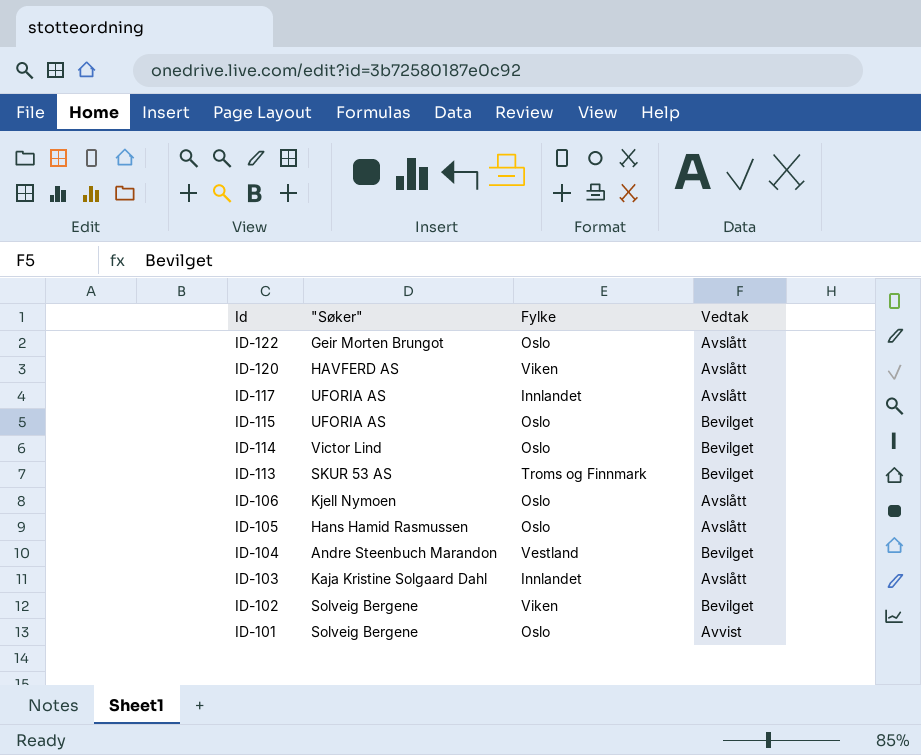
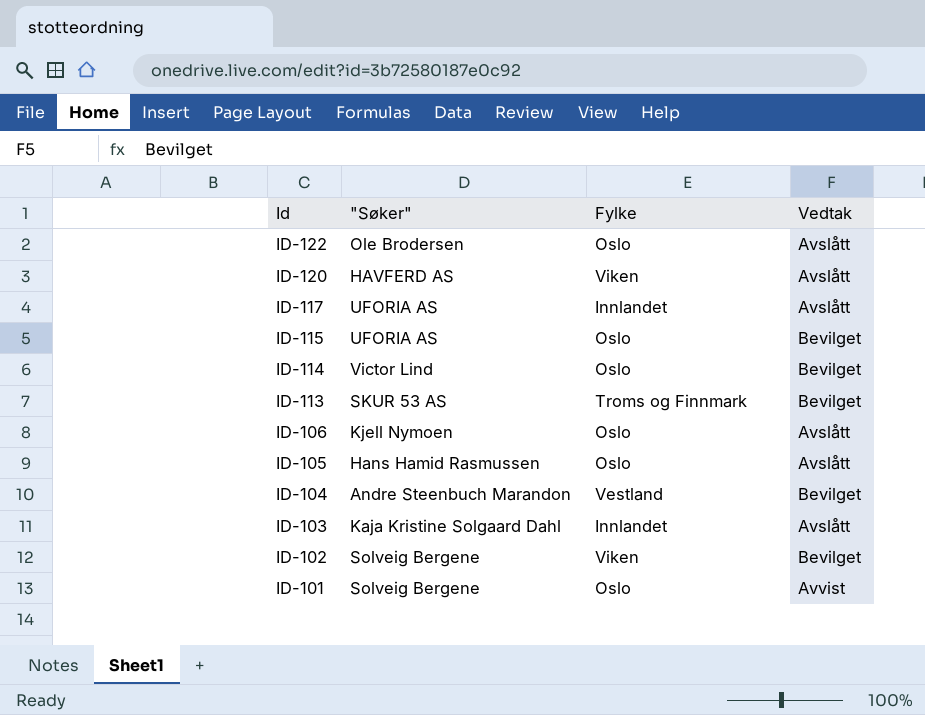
ID-122 | "Søker": Geir Morten Brungot -> Ole Brodersen

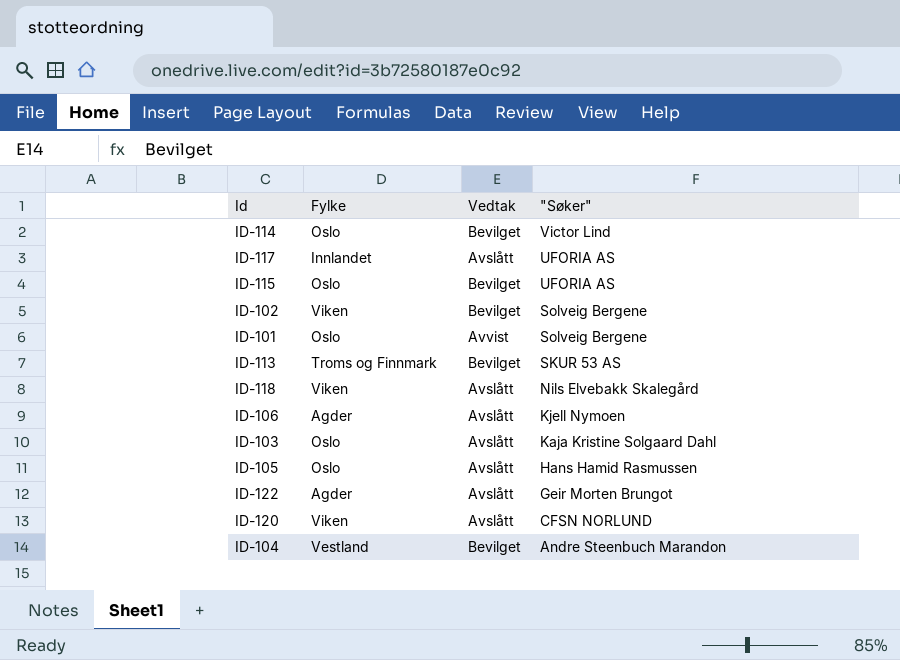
row order: Id descending -> "Søker" descending
column "Søker" | position: 2 -> 4
row ID-118: none -> Viken | Avslått | Nils Elvebakk Skalegård
ID-106 | Fylke: Oslo -> Agder
ID-103 | Fylke: Innlandet -> Oslo
ID-122 | Fylke: Oslo -> Agder
ID-122 | "Søker": Ole Brodersen -> Geir Morten Brungot
ID-120 | "Søker": HAVFERD AS -> CFSN NORLUND

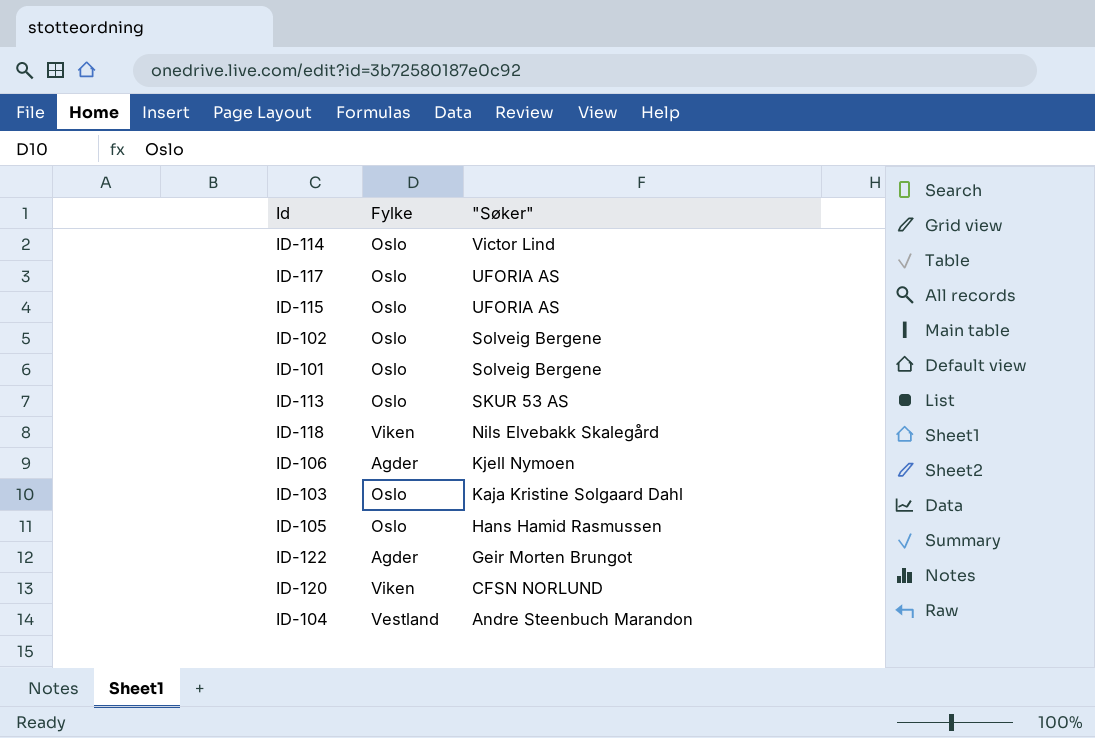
column Vedtak | position: 3 -> none
ID-117 | Fylke: Innlandet -> Oslo
ID-102 | Fylke: Viken -> Oslo
ID-113 | Fylke: Troms og Finnmark -> Oslo

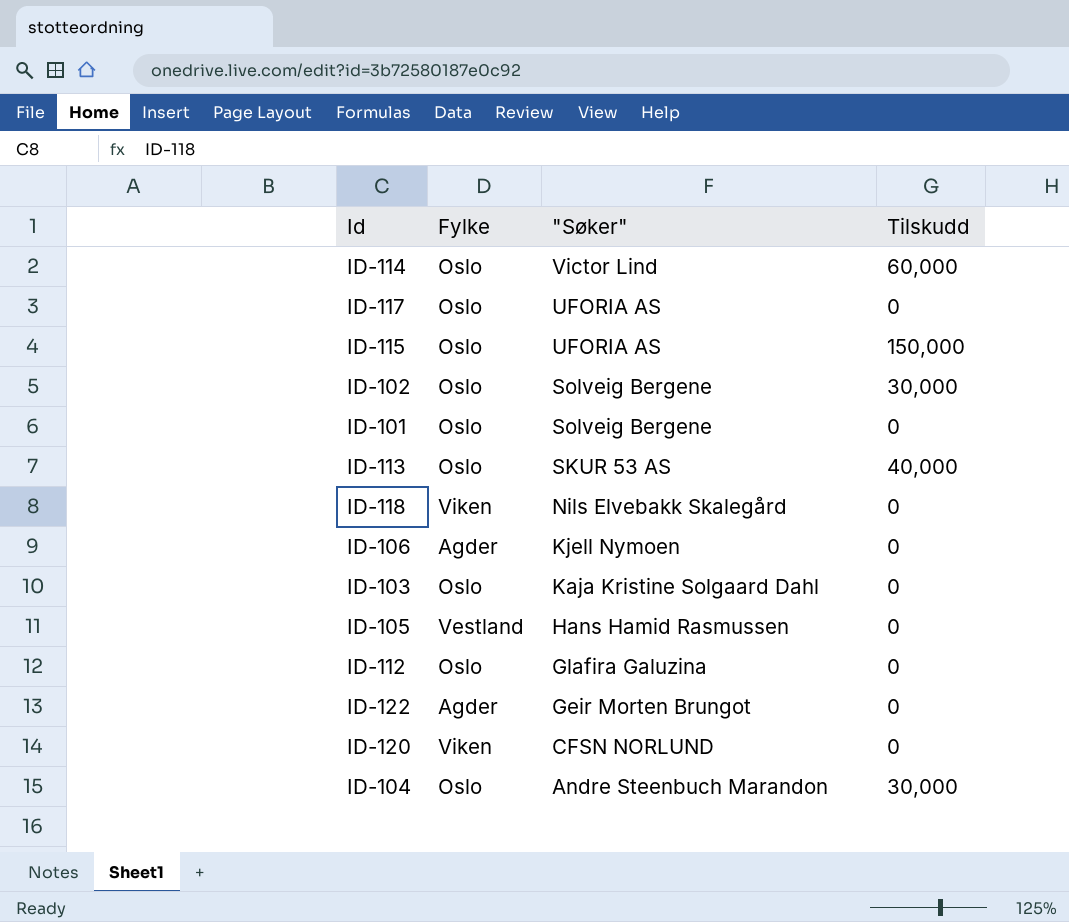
column Tilskudd | position: none -> 4
ID-105 | Fylke: Oslo -> Vestland
row ID-112: none -> Oslo | Glafira Galuzina | 0
ID-104 | Fylke: Vestland -> Oslo

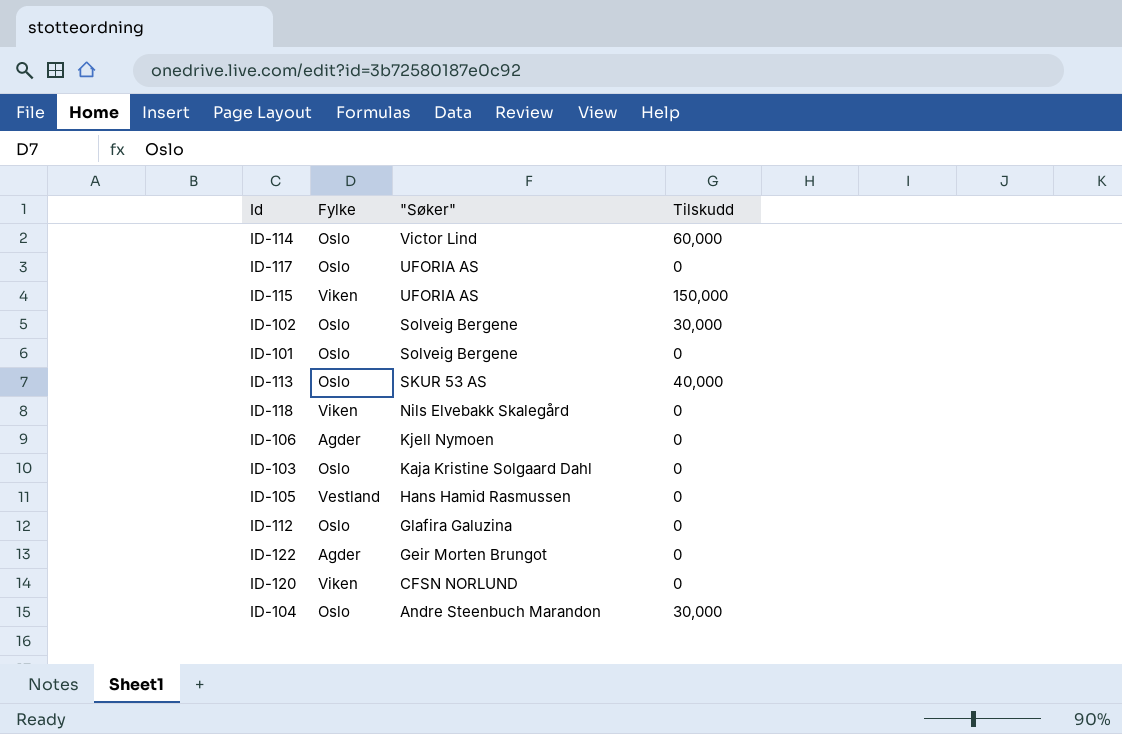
ID-115 | Fylke: Oslo -> Viken

